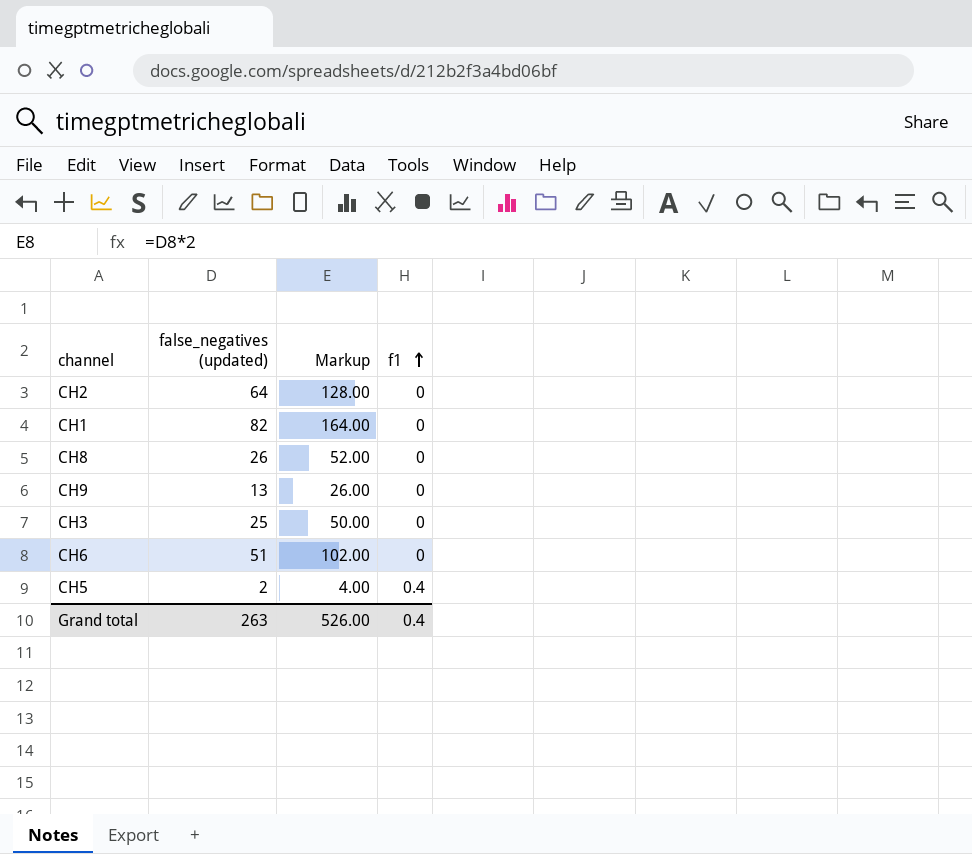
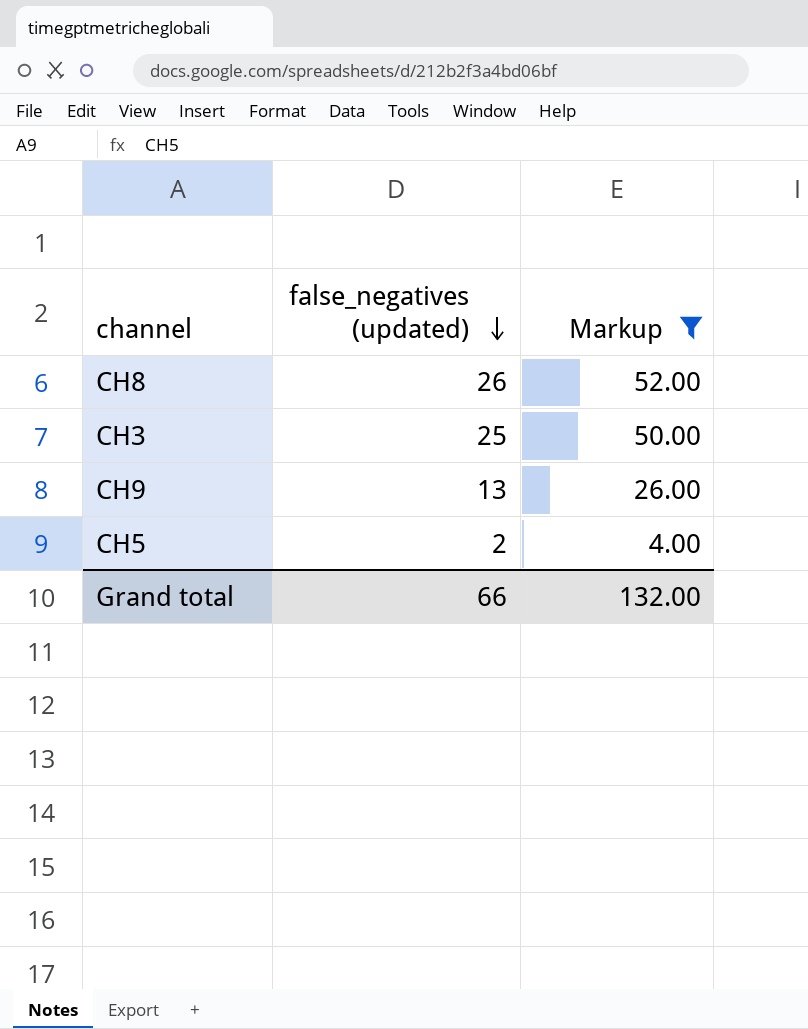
filter: none -> Markup <= 52.00
row order: f1 ascending -> false_negatives (updated) descending
column f1 | position: 4 -> none
Grand total | false_negatives (updated): 263 -> 66
Grand total | Markup: 526.00 -> 132.00

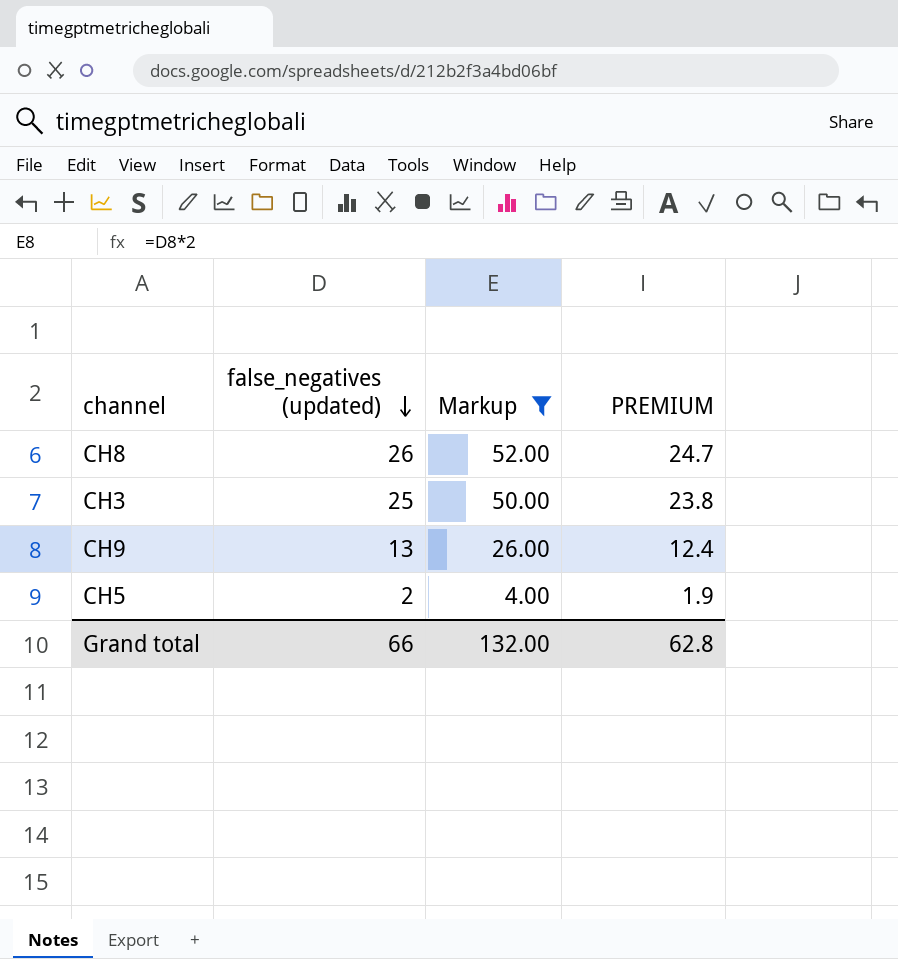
column PREMIUM | formula: none -> [false_negatives (updated)] * 0.95

